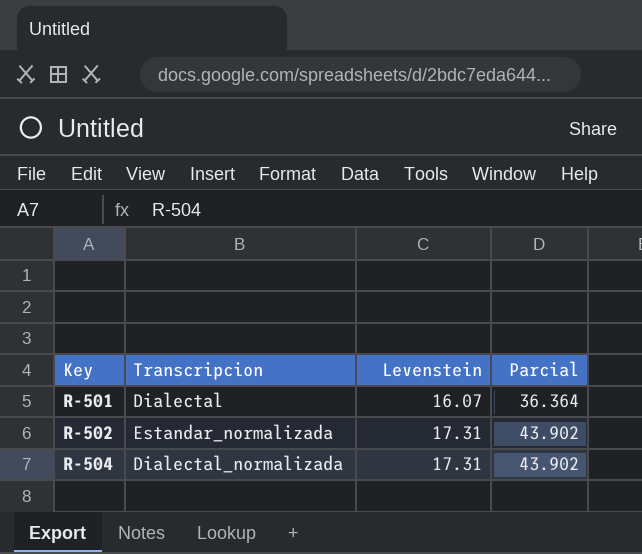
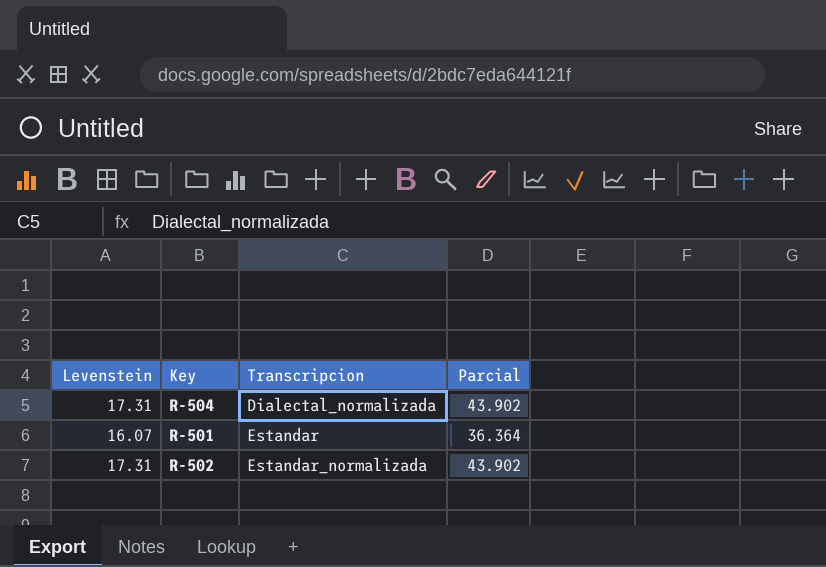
row order: Key ascending -> Transcripcion ascending
column Levenstein | position: 3 -> 1
R-501 | Transcripcion: Dialectal -> Estandar

